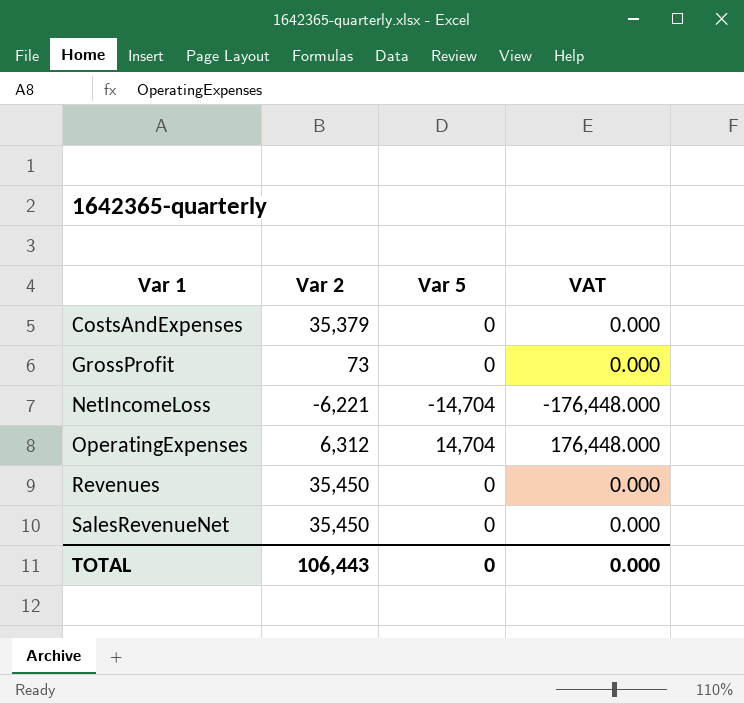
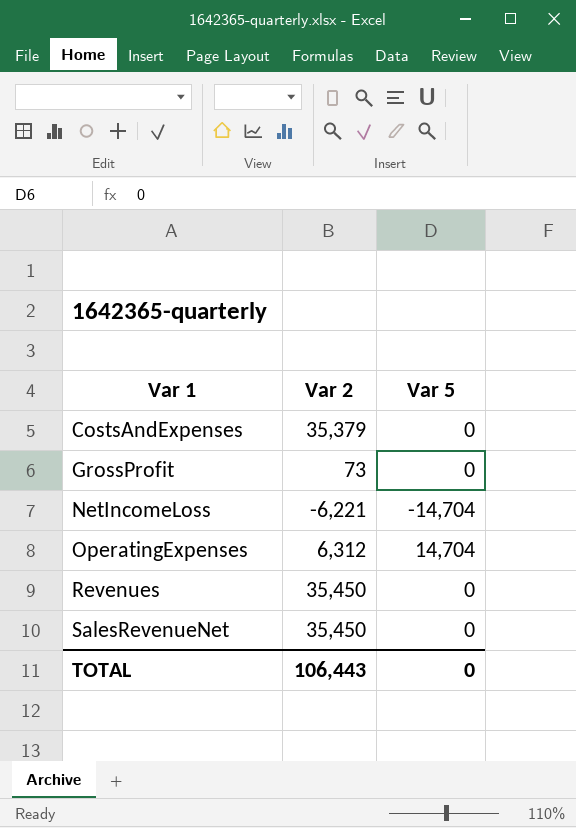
column VAT | formula: [Var 5] * 12 -> none

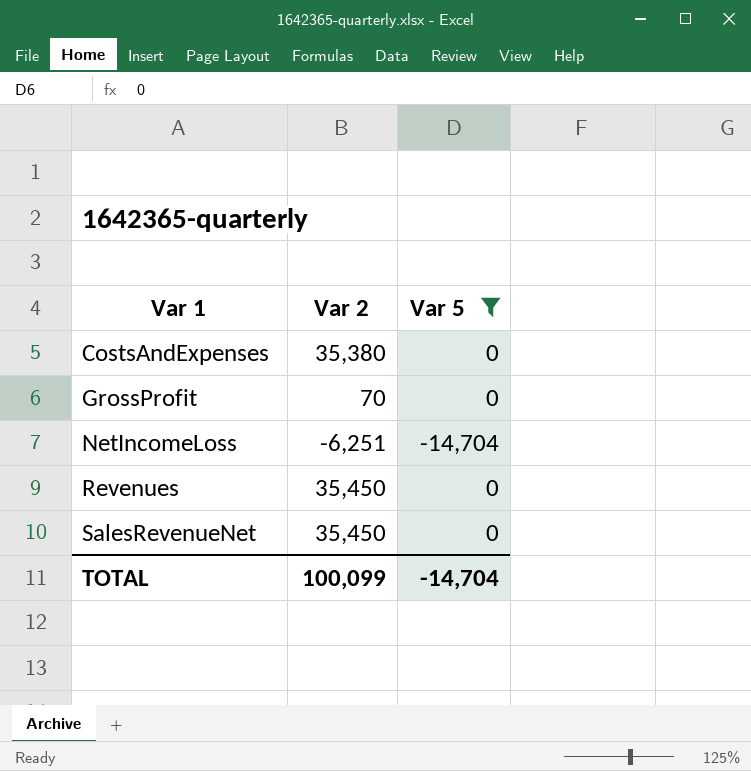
filter: none -> Var 5 != 14,704
CostsAndExpenses | Var 2: 35,379 -> 35,380
GrossProfit | Var 2: 73 -> 70
NetIncomeLoss | Var 2: -6,221 -> -6,251
TOTAL | Var 2: 106,443 -> 100,099
TOTAL | Var 5: 0 -> -14,704

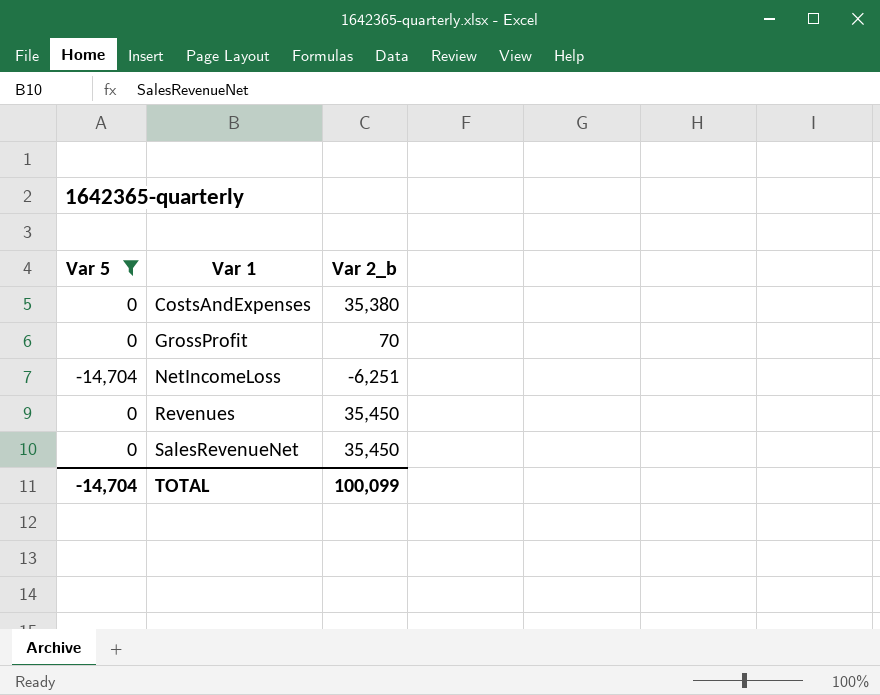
column Var 5 | position: 3 -> 1
column name: Var 2 -> Var 2_b

